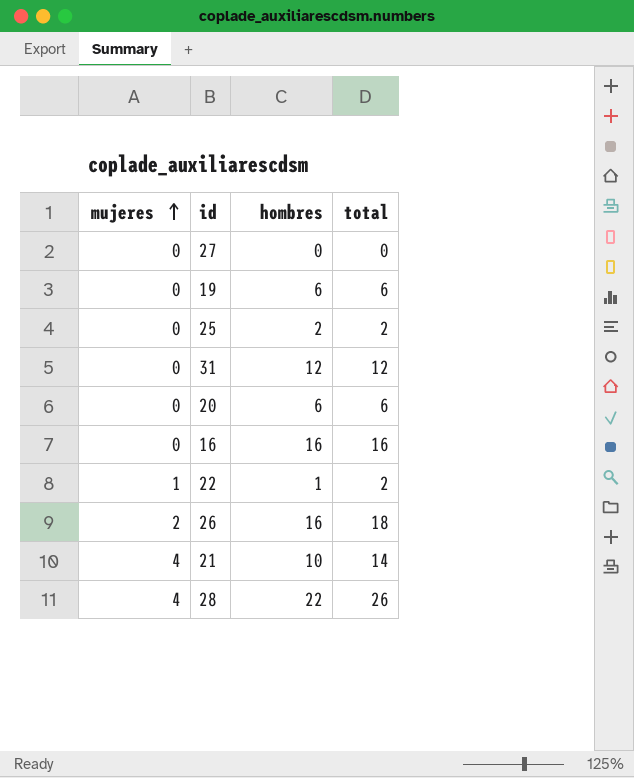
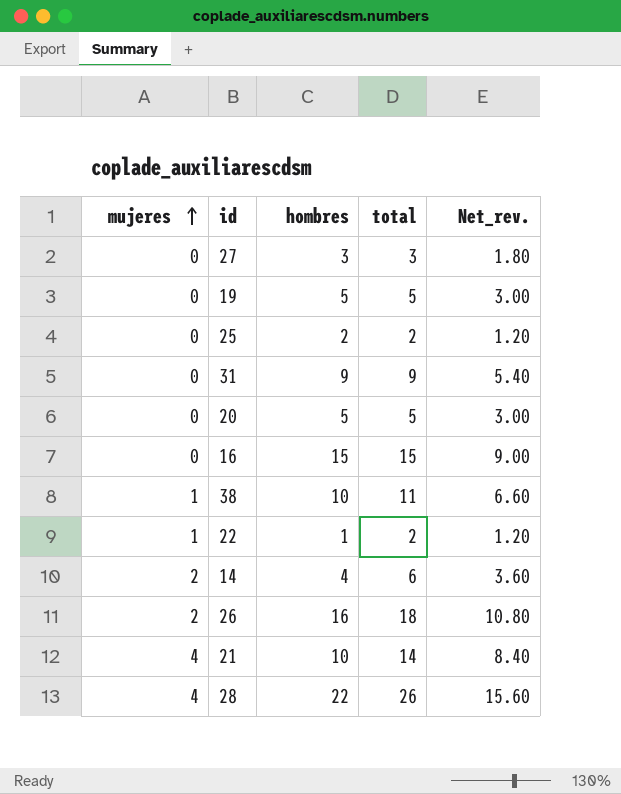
column Net_rev. | formula: none -> [total] * 0.6
27 | hombres: 0 -> 3
27 | total: 0 -> 3
19 | hombres: 6 -> 5
19 | total: 6 -> 5
31 | hombres: 12 -> 9
31 | total: 12 -> 9
20 | hombres: 6 -> 5
20 | total: 6 -> 5
16 | hombres: 16 -> 15
16 | total: 16 -> 15
row 38: none -> 1 | 10 | 11 | 6.60
row 14: none -> 2 | 4 | 6 | 3.60

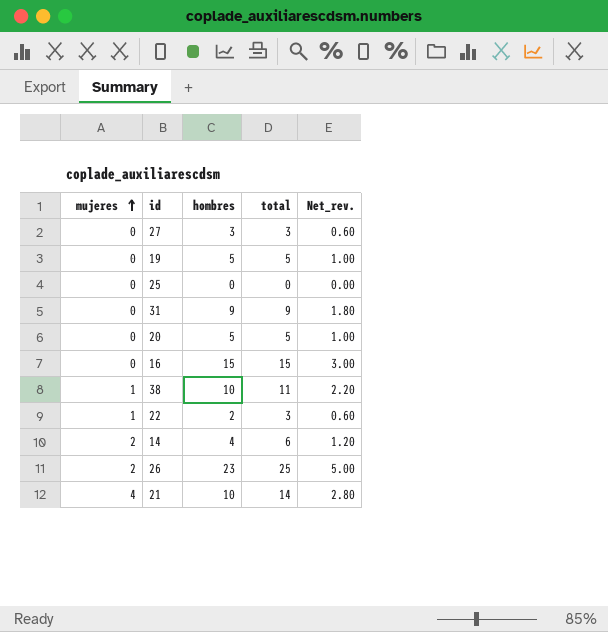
column Net_rev. | formula: [total] * 0.6 -> [total] * 0.2
row 28: 4 | 22 | 26 | 15.60 -> none
25 | hombres: 2 -> 0
25 | total: 2 -> 0
22 | hombres: 1 -> 2
22 | total: 2 -> 3
26 | hombres: 16 -> 23
26 | total: 18 -> 25

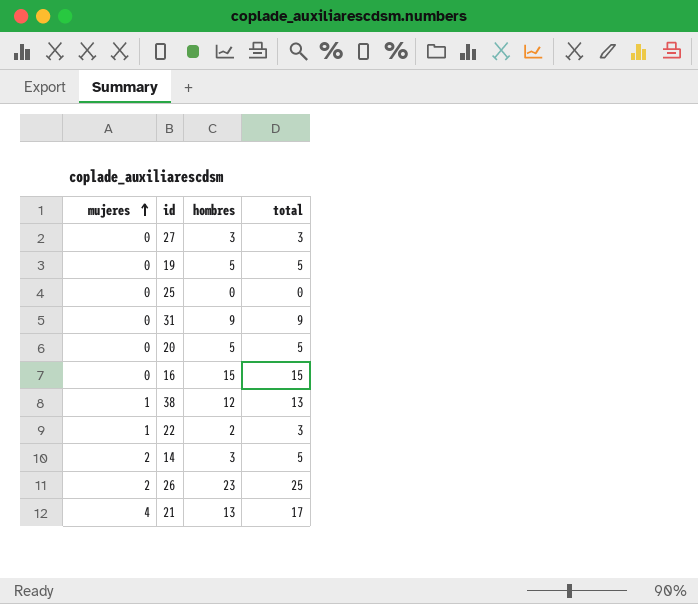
column Net_rev. | formula: [total] * 0.2 -> none
38 | hombres: 10 -> 12
38 | total: 11 -> 13
14 | hombres: 4 -> 3
14 | total: 6 -> 5
21 | hombres: 10 -> 13
21 | total: 14 -> 17

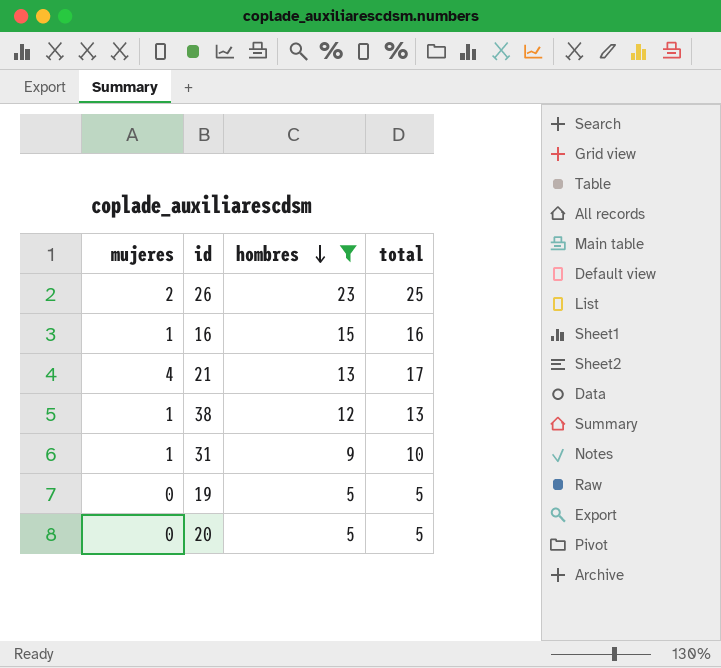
filter: none -> hombres >= 5
row order: mujeres ascending -> hombres descending
16 | mujeres: 0 -> 1
16 | total: 15 -> 16
31 | mujeres: 0 -> 1
31 | total: 9 -> 10

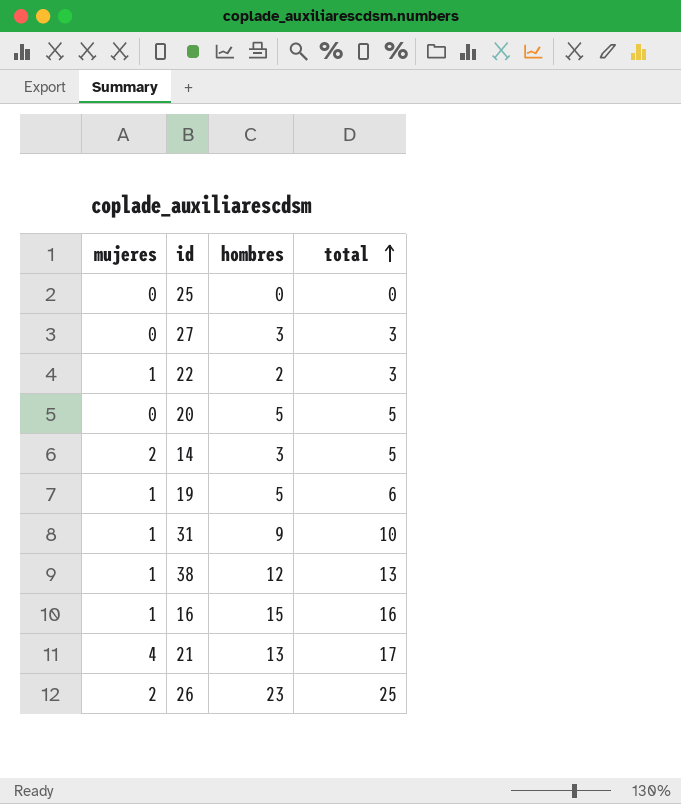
filter: hombres >= 5 -> none
row order: hombres descending -> total ascending
19 | mujeres: 0 -> 1
19 | total: 5 -> 6

